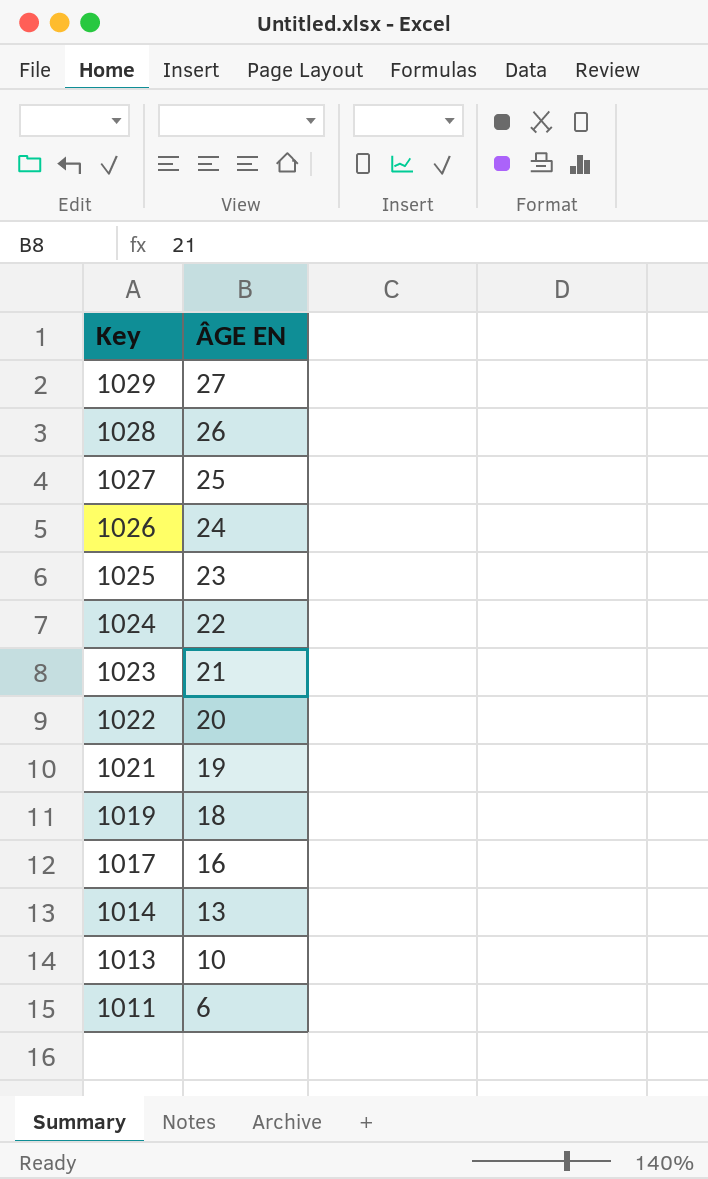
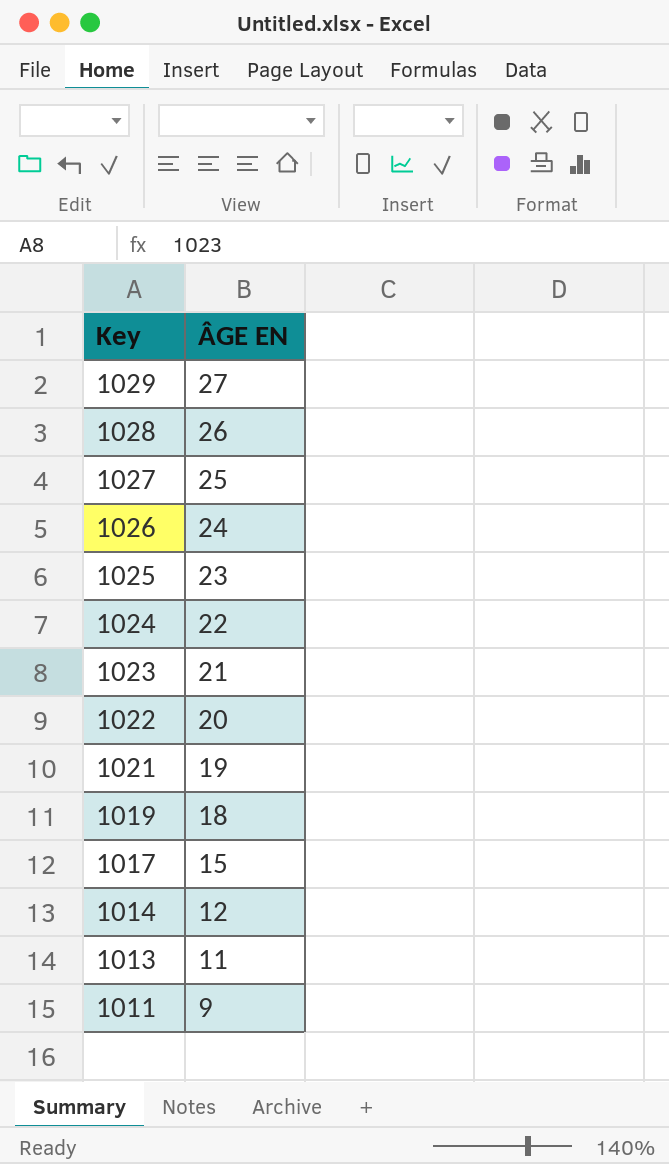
1017 | ÂGE EN: 16 -> 15
1014 | ÂGE EN: 13 -> 12
1013 | ÂGE EN: 10 -> 11
1011 | ÂGE EN: 6 -> 9

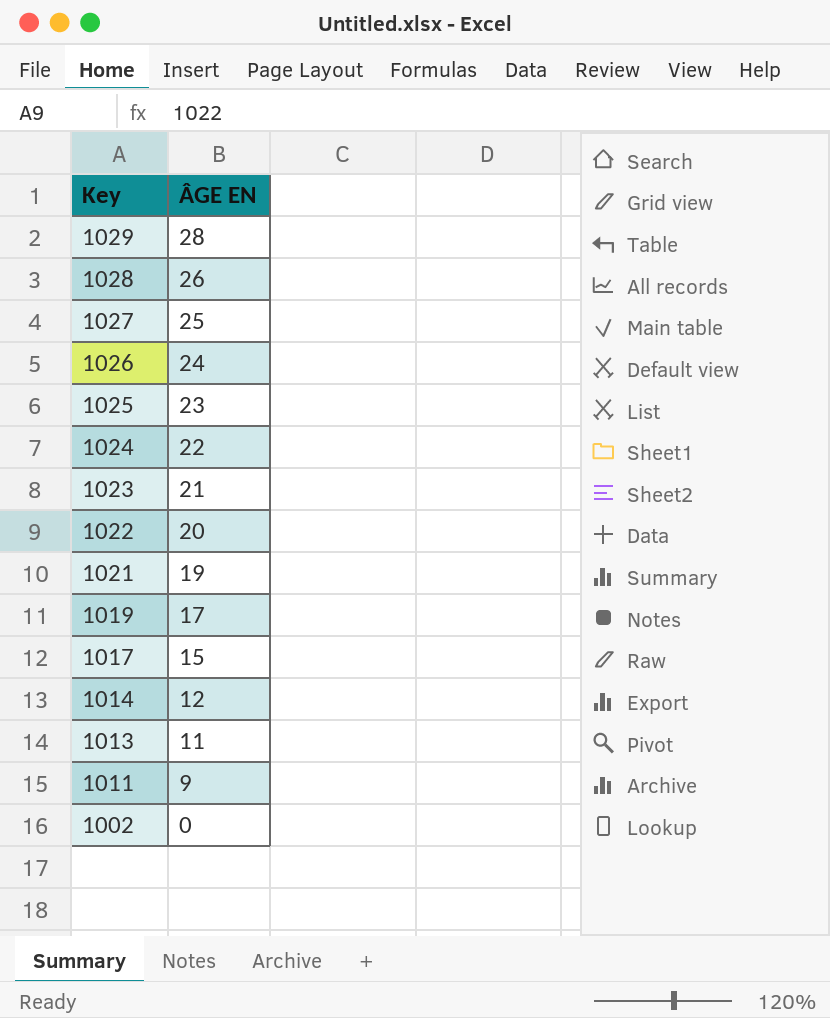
1029 | ÂGE EN: 27 -> 28
1019 | ÂGE EN: 18 -> 17
row 1002: none -> 0

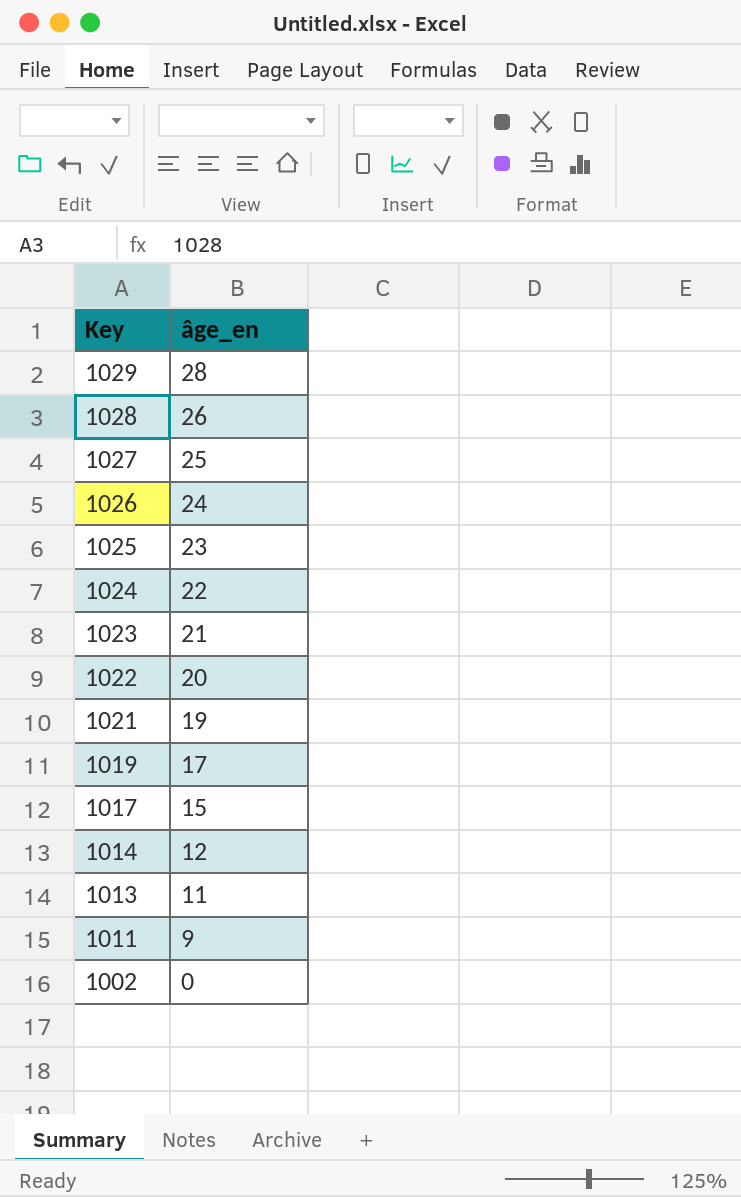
column name: ÂGE EN -> âge_en

